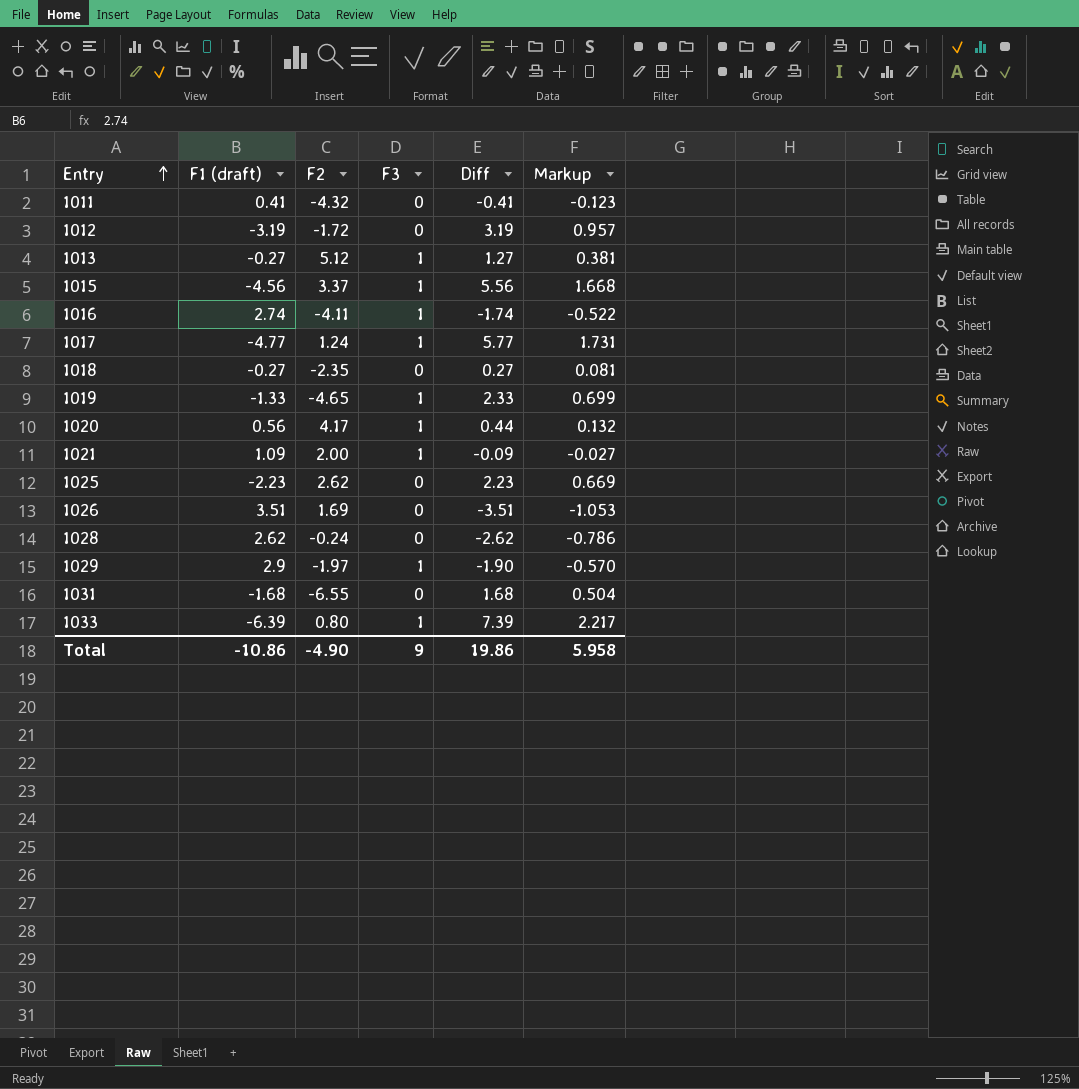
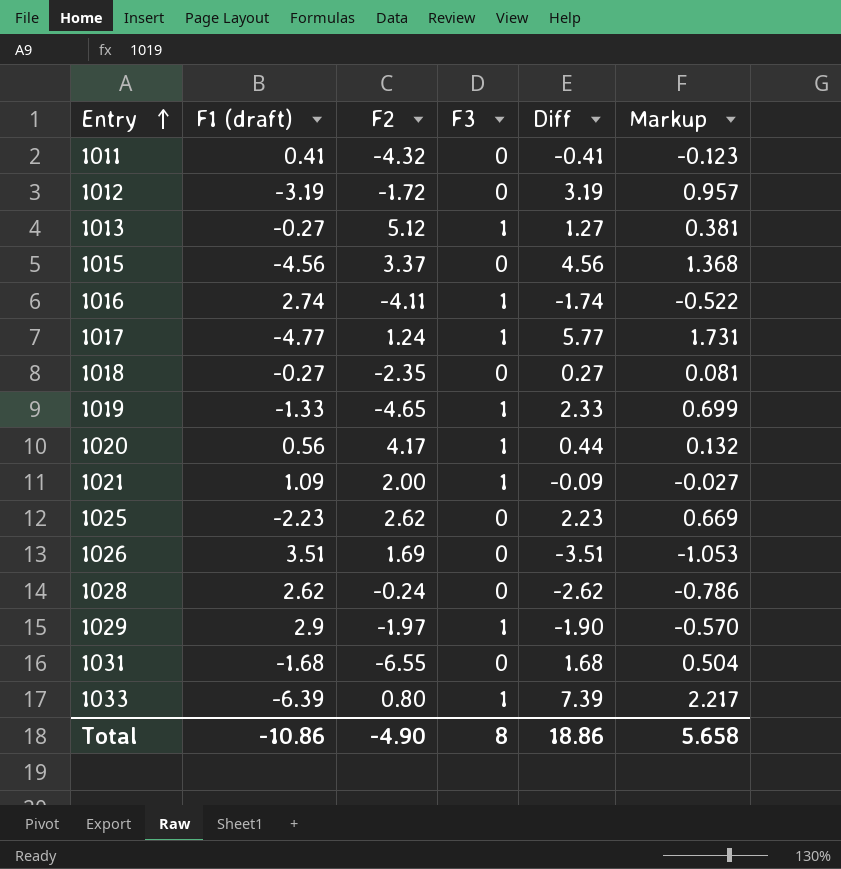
1015 | F3: 1 -> 0
1015 | Diff: 5.56 -> 4.56
1015 | Markup: 1.668 -> 1.368
Total | F3: 9 -> 8
Total | Diff: 19.86 -> 18.86
Total | Markup: 5.958 -> 5.658

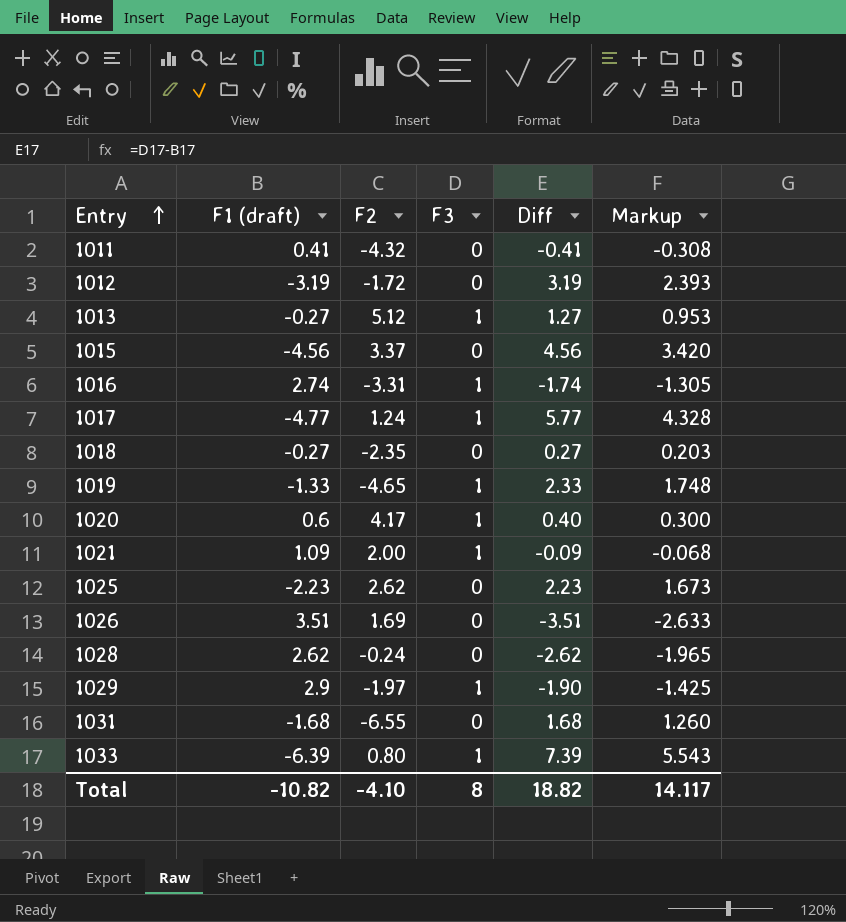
column Markup | formula: [Diff] * 0.3 -> [Diff] * 0.75
1016 | F2: -4.11 -> -3.31
1020 | F1 (draft): 0.56 -> 0.6
1020 | Diff: 0.44 -> 0.40
Total | F1 (draft): -10.86 -> -10.82
Total | F2: -4.90 -> -4.10
Total | Diff: 18.86 -> 18.82
Total | Markup: 5.658 -> 14.117

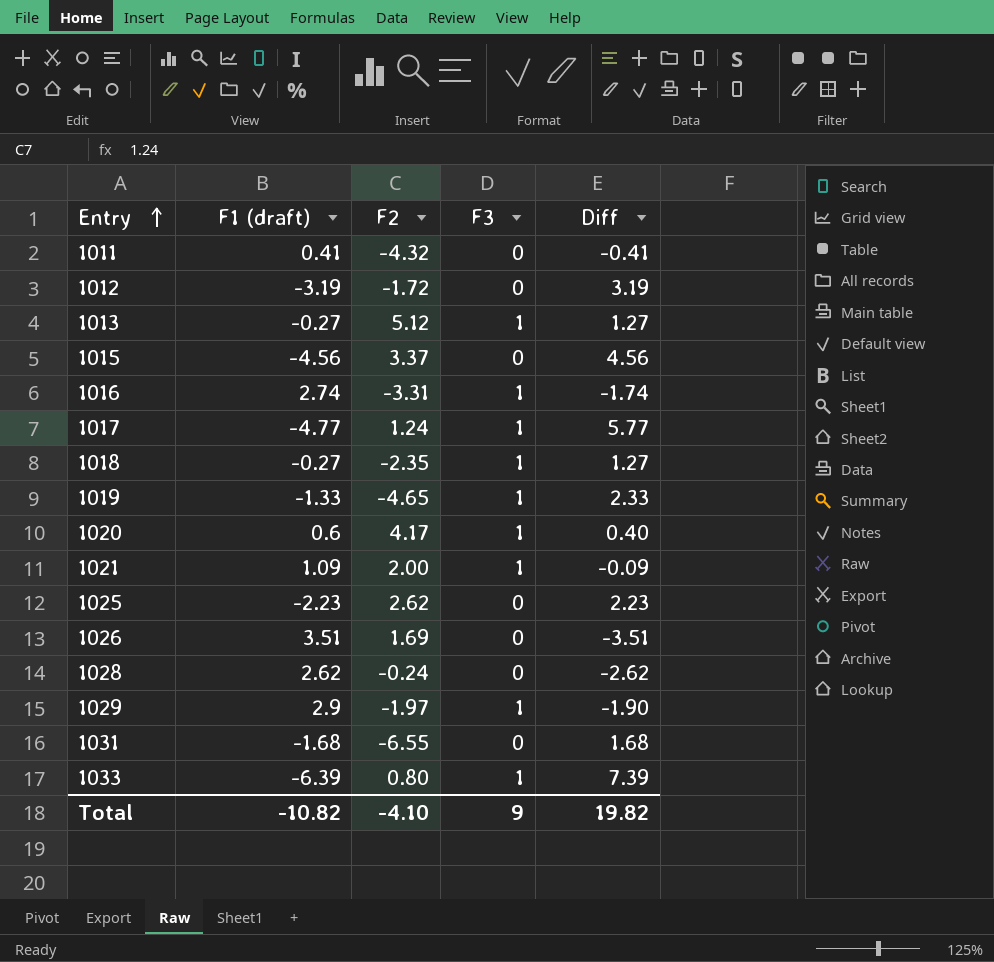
column Markup | formula: [Diff] * 0.75 -> none
1018 | F3: 0 -> 1
1018 | Diff: 0.27 -> 1.27
Total | F3: 8 -> 9
Total | Diff: 18.82 -> 19.82

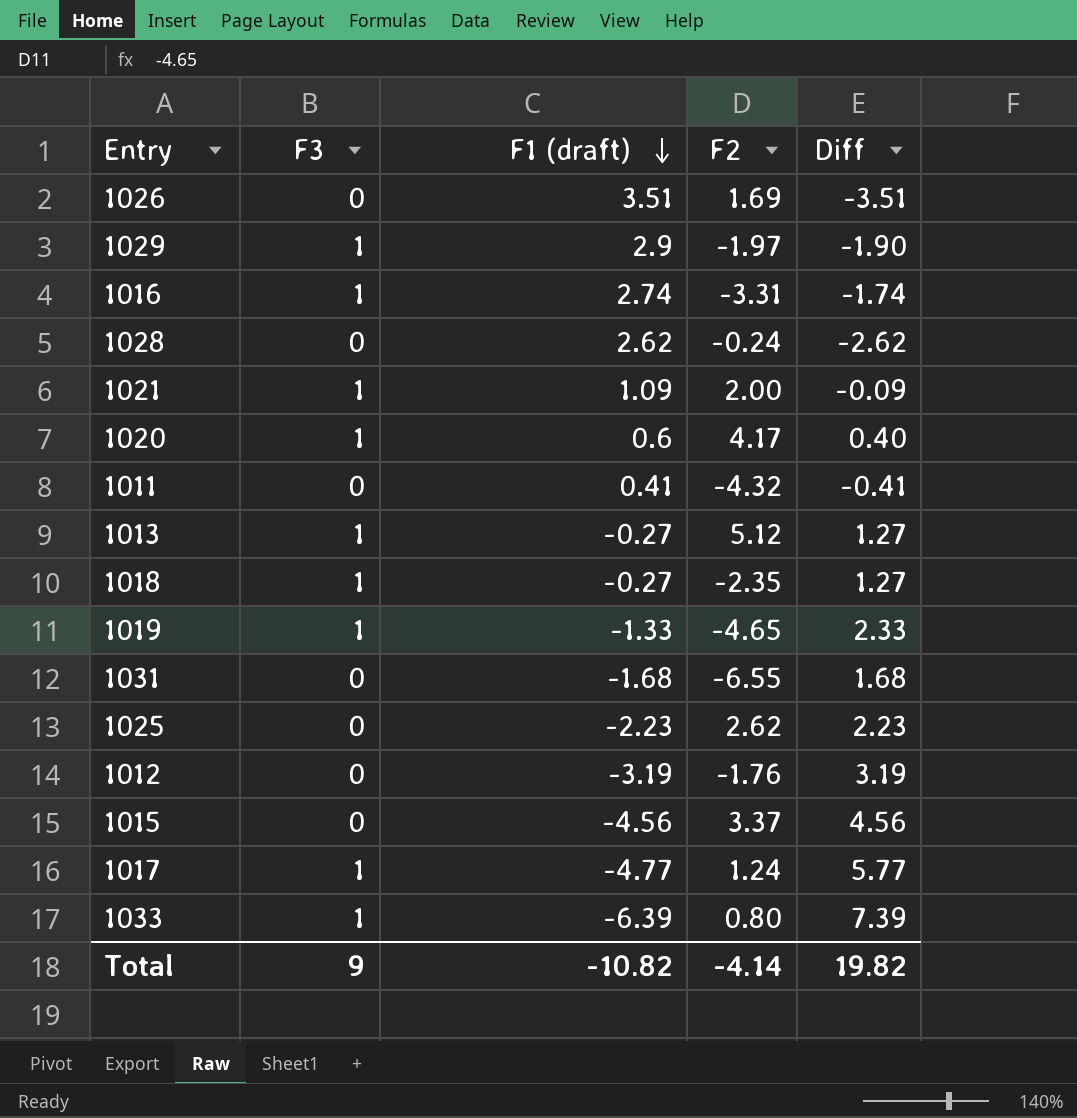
row order: Entry ascending -> F1 (draft) descending
column F3 | position: 4 -> 2
1012 | F2: -1.72 -> -1.76
Total | F2: -4.10 -> -4.14

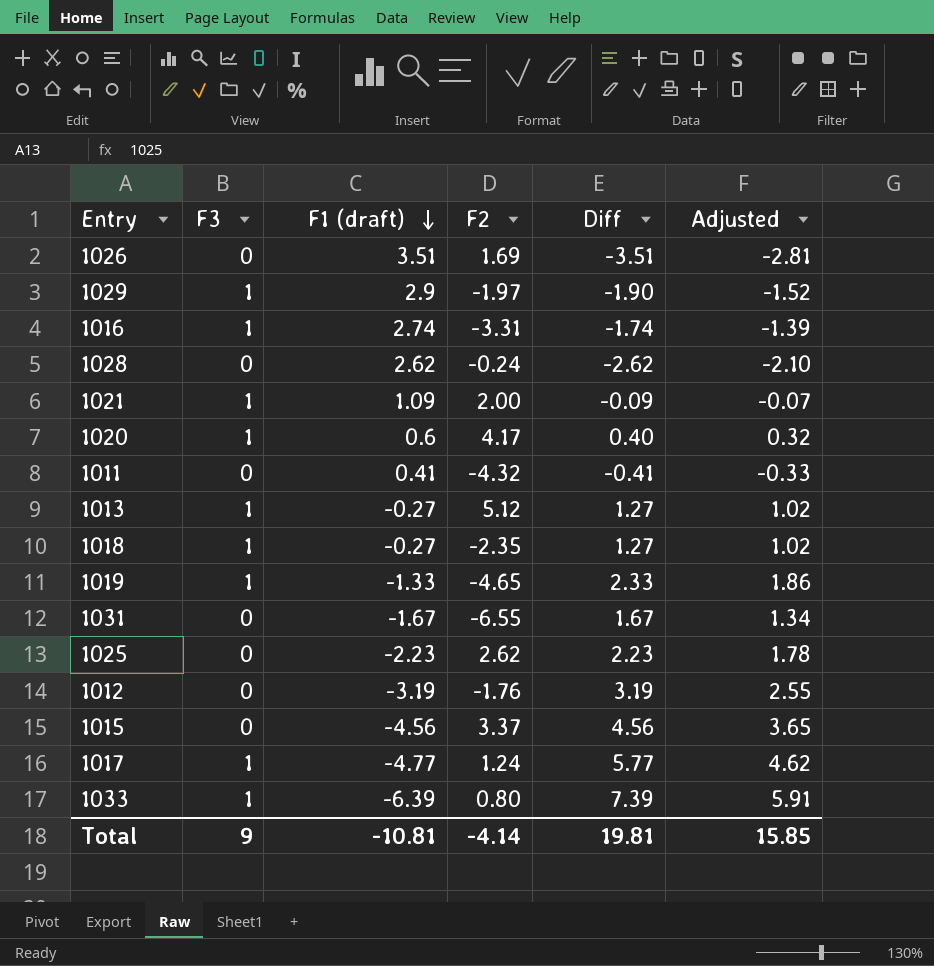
column Adjusted | formula: none -> [Diff] * 0.8
1031 | F1 (draft): -1.68 -> -1.67
1031 | Diff: 1.68 -> 1.67
Total | F1 (draft): -10.82 -> -10.81
Total | Diff: 19.82 -> 19.81

